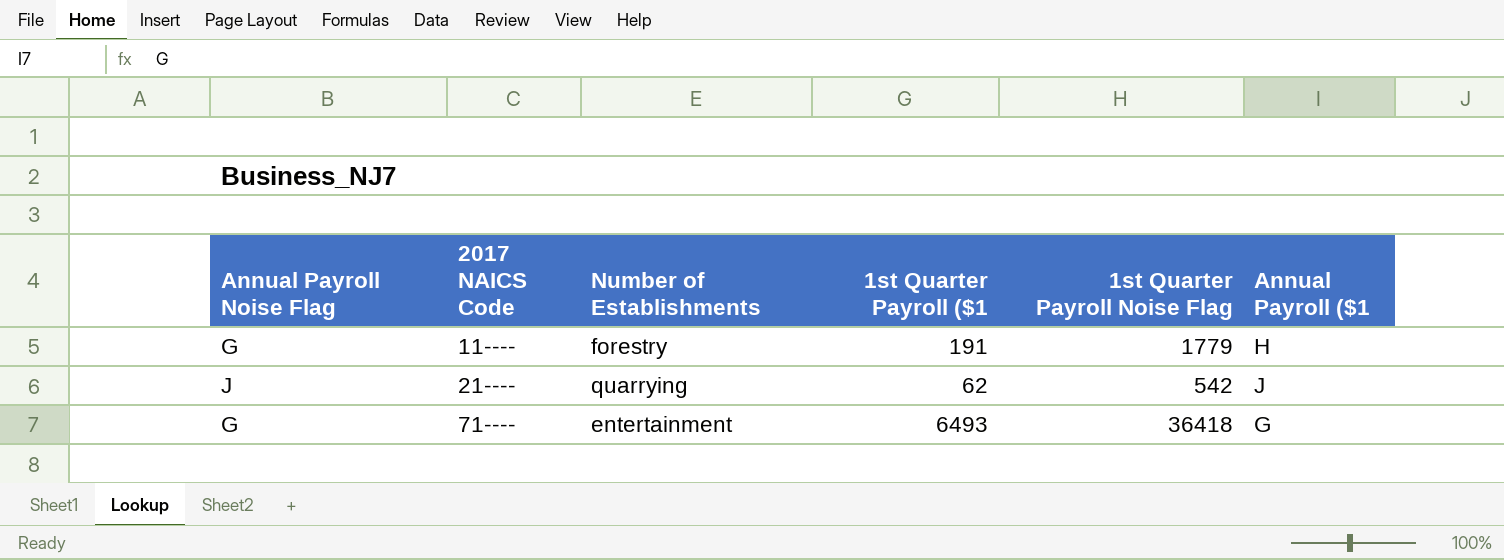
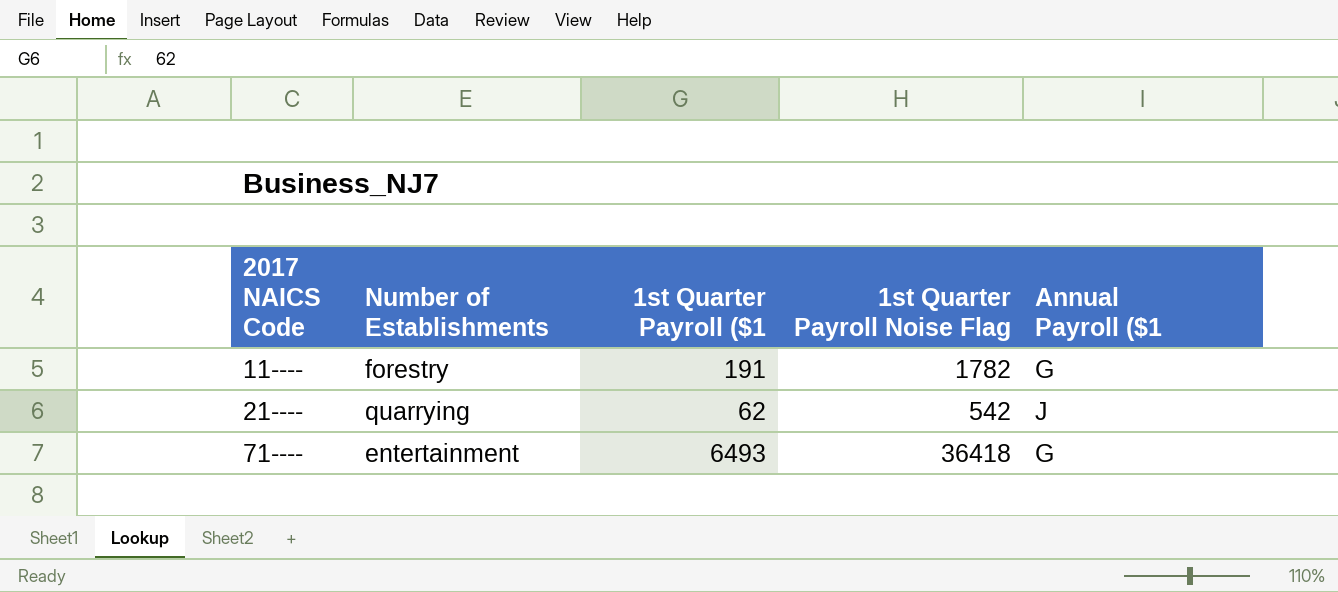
column Annual Payroll Noise Flag | position: 1 -> none
11---- | 1st Quarter Payroll Noise Flag: 1779 -> 1782
11---- | Annual Payroll ($1: H -> G

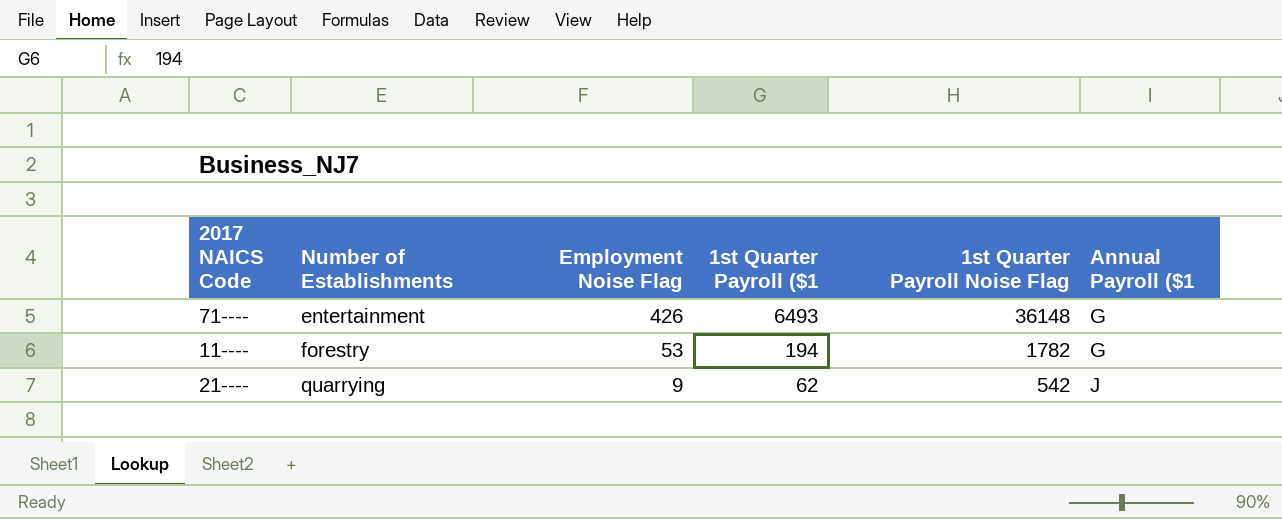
row order: 2017 NAICS Code ascending -> Number of Establishments ascending
column Employment Noise Flag | position: none -> 3
71---- | 1st Quarter Payroll Noise Flag: 36418 -> 36148
11---- | 1st Quarter Payroll ($1: 191 -> 194

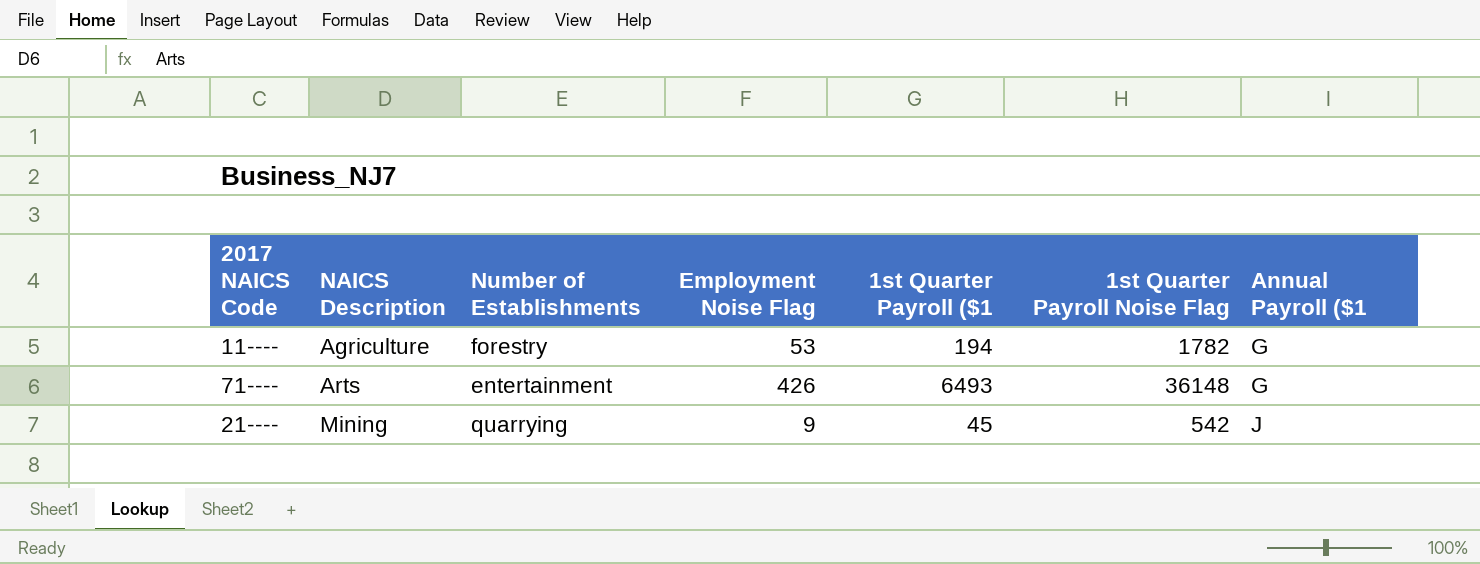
row order: Number of Establishments ascending -> NAICS Description ascending
column NAICS Description | position: none -> 2
21---- | 1st Quarter Payroll ($1: 62 -> 45

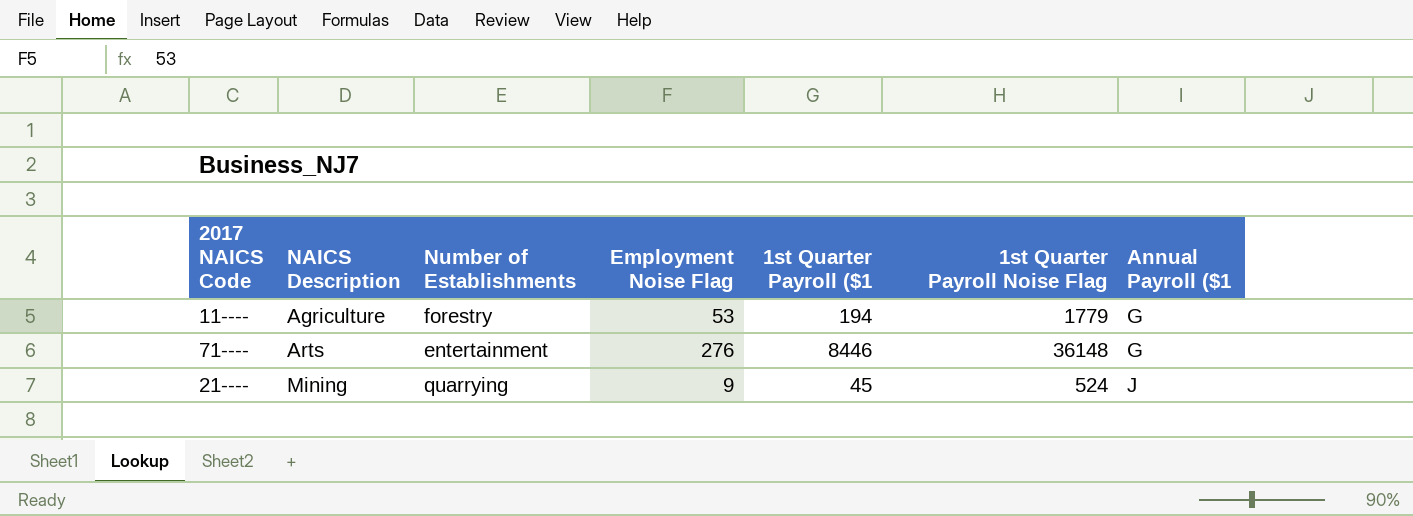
11---- | 1st Quarter Payroll Noise Flag: 1782 -> 1779
71---- | Employment Noise Flag: 426 -> 276
71---- | 1st Quarter Payroll ($1: 6493 -> 8446
21---- | 1st Quarter Payroll Noise Flag: 542 -> 524

